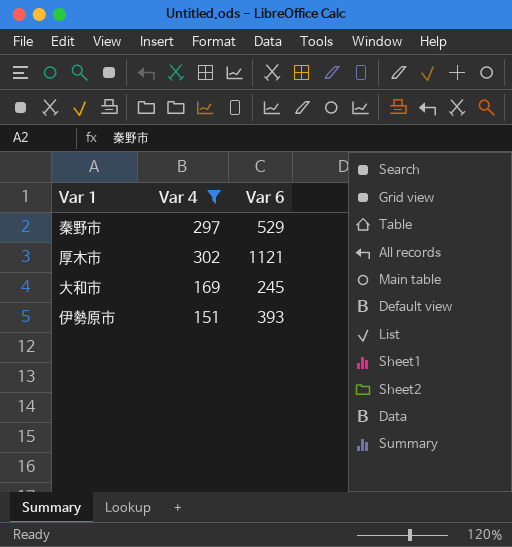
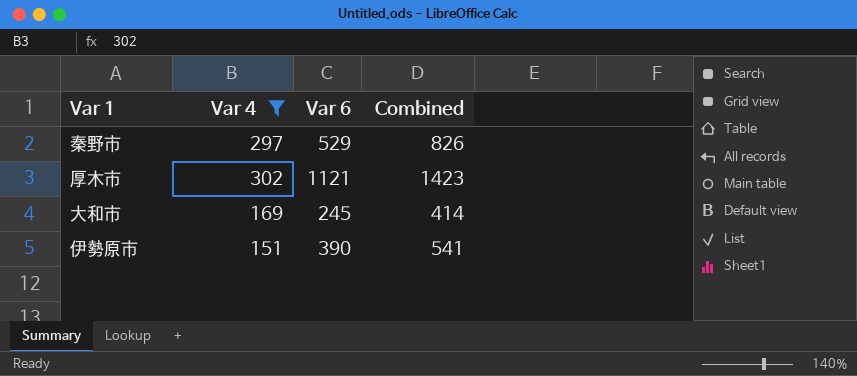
column Combined | formula: none -> [Var 4] + [Var 6]
伊勢原市 | Var 6: 393 -> 390

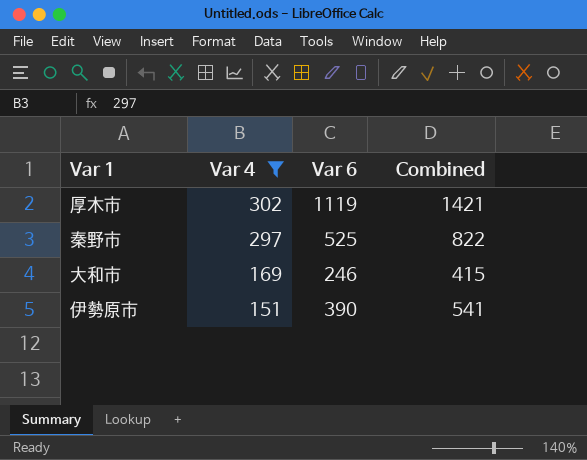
row order: none -> Var 4 descending
厚木市 | Var 6: 1121 -> 1119
厚木市 | Combined: 1423 -> 1421
秦野市 | Var 6: 529 -> 525
秦野市 | Combined: 826 -> 822
大和市 | Var 6: 245 -> 246
大和市 | Combined: 414 -> 415

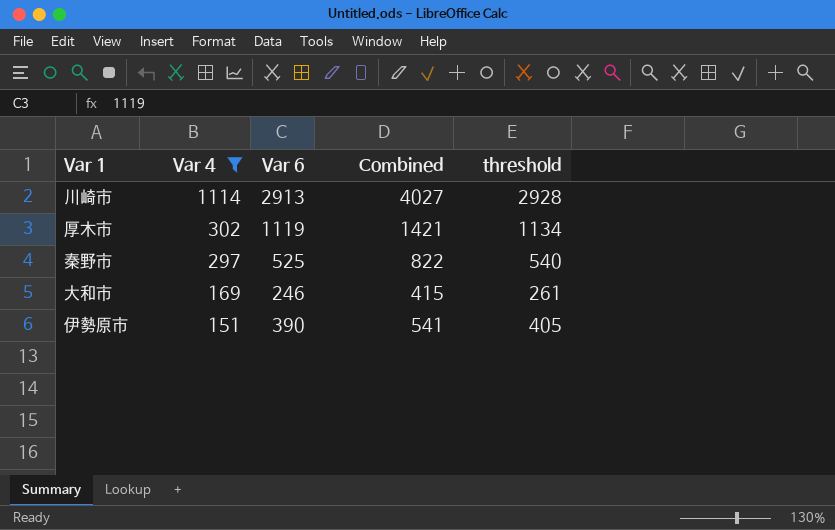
column threshold | formula: none -> [Var 6] + 15
row 川崎市: none -> 1114 | 2913 | 4027 | 2928

